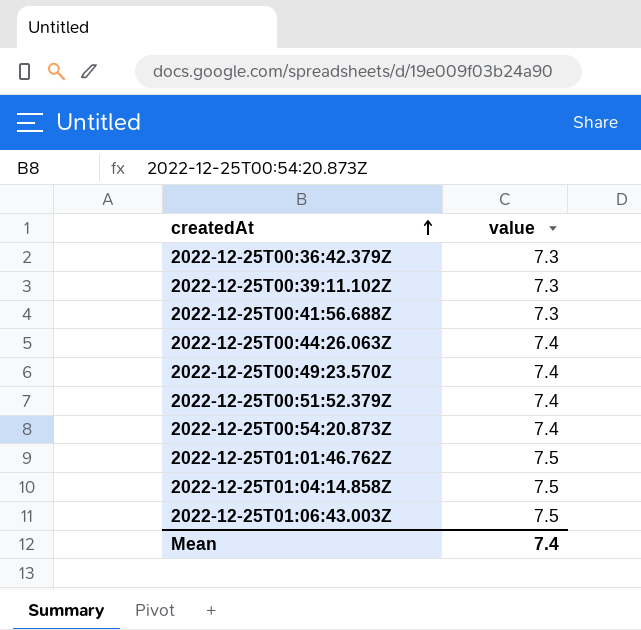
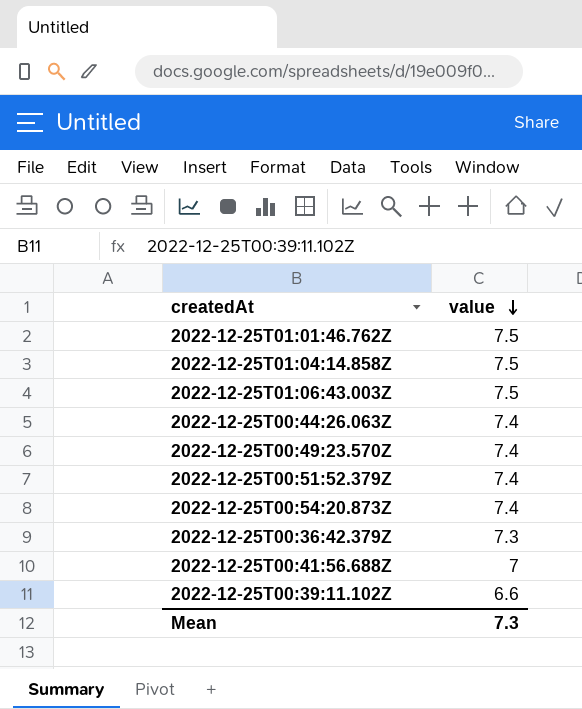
row order: createdAt ascending -> value descending
2022-12-25T00:41:56.688Z | value: 7.3 -> 7
2022-12-25T00:39:11.102Z | value: 7.3 -> 6.6
Mean | value: 7.4 -> 7.3

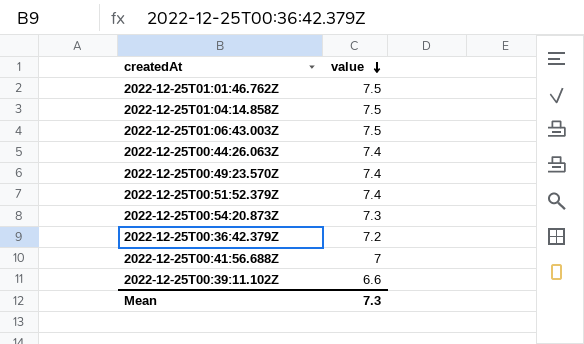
2022-12-25T00:54:20.873Z | value: 7.4 -> 7.3
2022-12-25T00:36:42.379Z | value: 7.3 -> 7.2

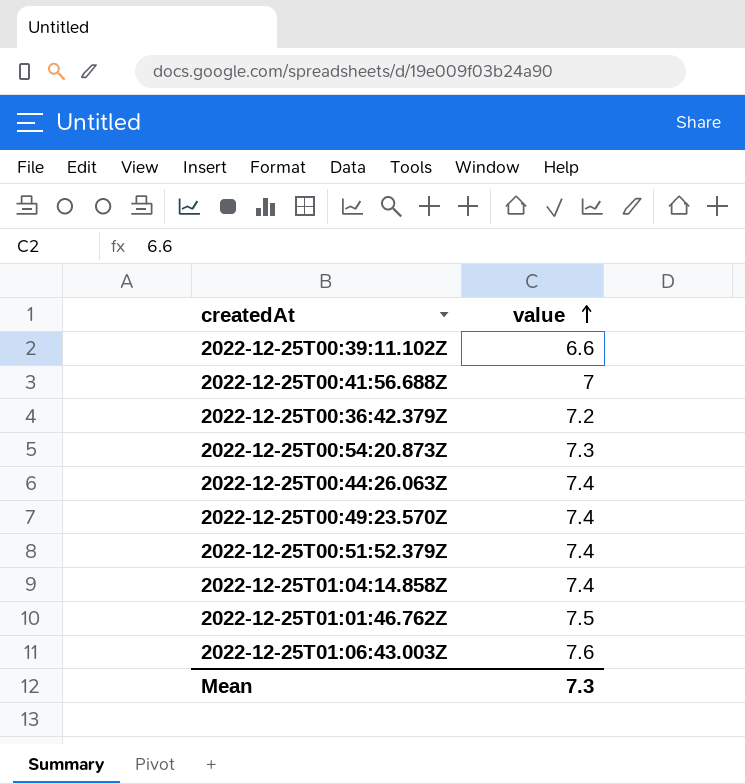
row order: value descending -> value ascending
2022-12-25T01:04:14.858Z | value: 7.5 -> 7.4
2022-12-25T01:06:43.003Z | value: 7.5 -> 7.6

